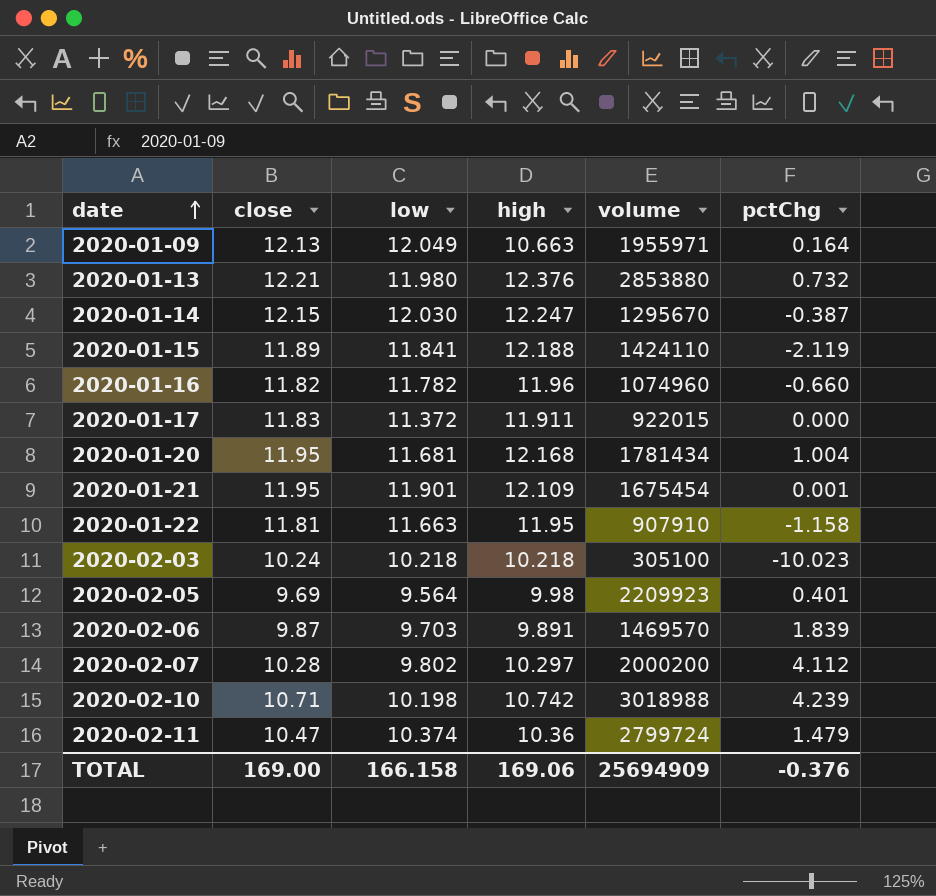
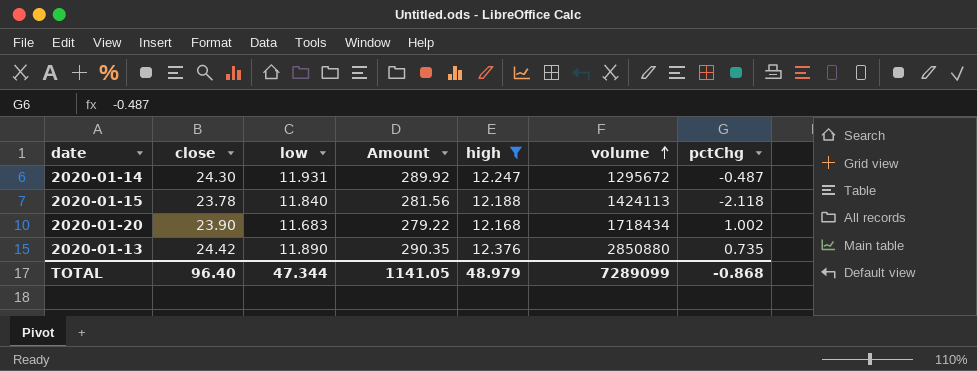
filter: none -> high >= 12.168
row order: date ascending -> volume ascending
column Amount | formula: none -> [close] * [low]
2020-01-14 | close: 12.15 -> 24.30
2020-01-14 | low: 12.030 -> 11.931
2020-01-14 | volume: 1295670 -> 1295672
2020-01-14 | pctChg: -0.387 -> -0.487
2020-01-15 | close: 11.89 -> 23.78
2020-01-15 | low: 11.841 -> 11.840
2020-01-15 | volume: 1424110 -> 1424113
2020-01-15 | pctChg: -2.119 -> -2.118
2020-01-20 | close: 11.95 -> 23.90
2020-01-20 | low: 11.681 -> 11.683
2020-01-20 | volume: 1781434 -> 1718434
2020-01-20 | pctChg: 1.004 -> 1.002
2020-01-13 | close: 12.21 -> 24.42
2020-01-13 | low: 11.980 -> 11.890
2020-01-13 | volume: 2853880 -> 2850880
2020-01-13 | pctChg: 0.732 -> 0.735
TOTAL | close: 169.00 -> 96.40
TOTAL | low: 166.158 -> 47.344
TOTAL | high: 169.06 -> 48.979
TOTAL | volume: 25694909 -> 7289099
TOTAL | pctChg: -0.376 -> -0.868

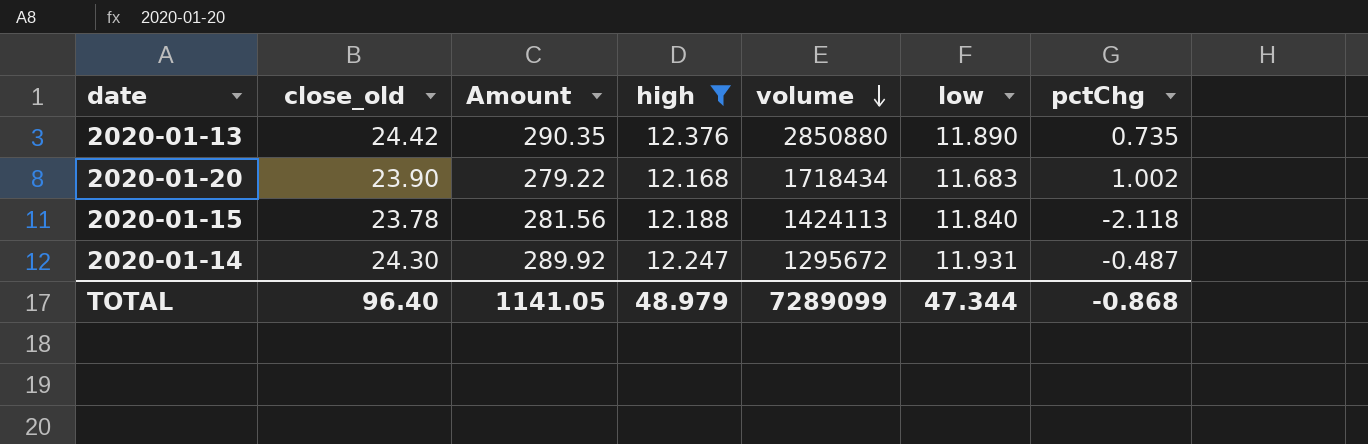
row order: volume ascending -> volume descending
column name: close -> close_old
column low | position: 3 -> 6

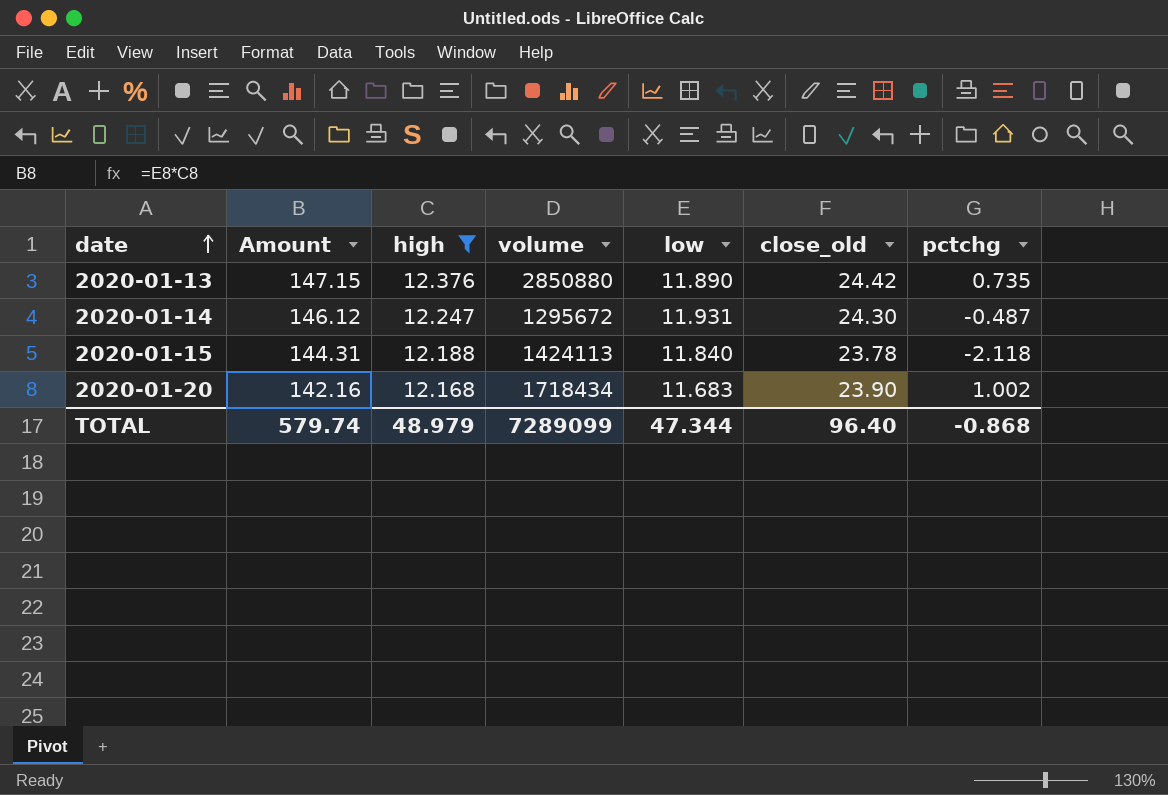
row order: volume descending -> date ascending
column Amount | formula: [close_old] * [low] -> [high] * [low]
column close_old | position: 2 -> 6
column name: pctChg -> pctchg
TOTAL | Amount: 1141.05 -> 579.74

